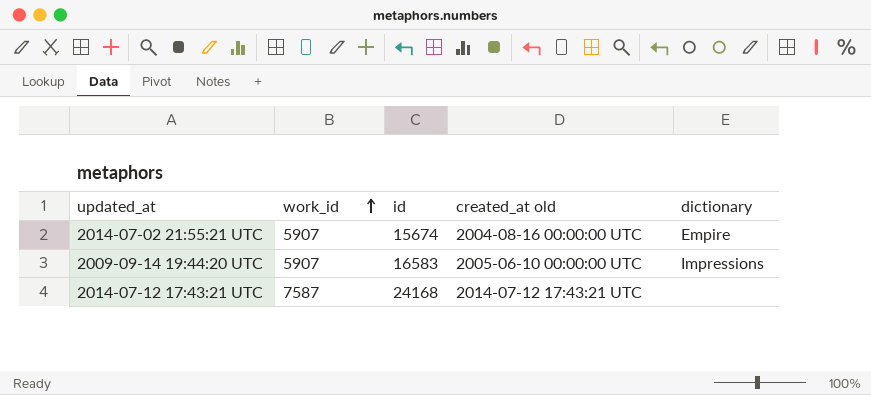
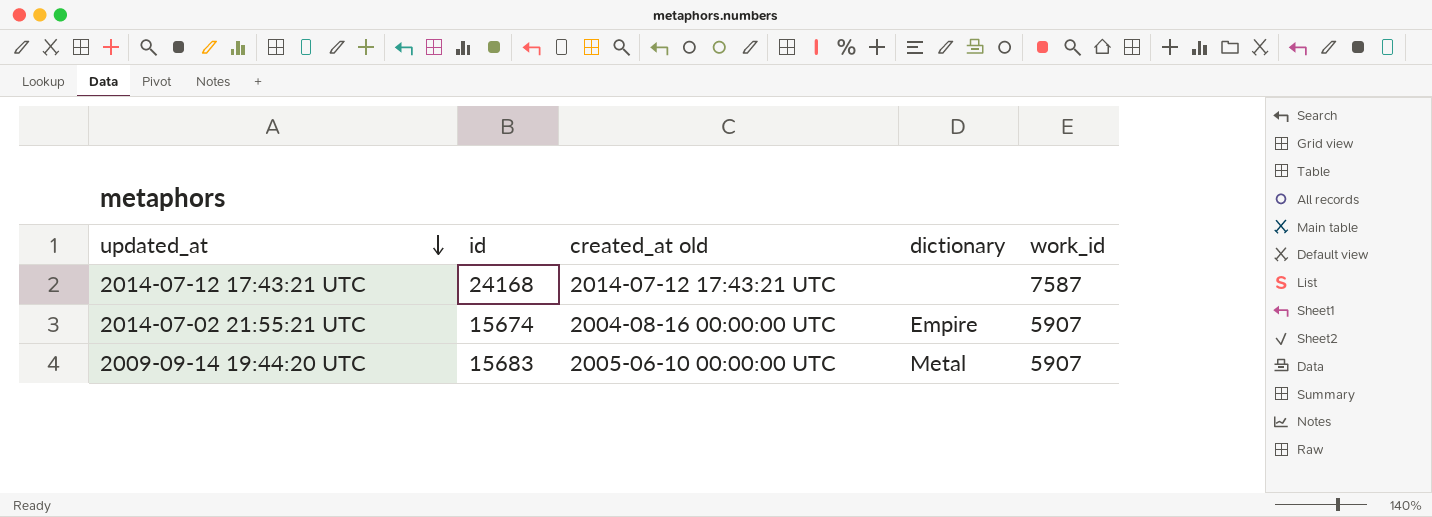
row order: work_id ascending -> updated_at descending
column work_id | position: 2 -> 5
2009-09-14 19:44:20 UTC | id: 16583 -> 15683
2009-09-14 19:44:20 UTC | dictionary: Impressions -> Metal

